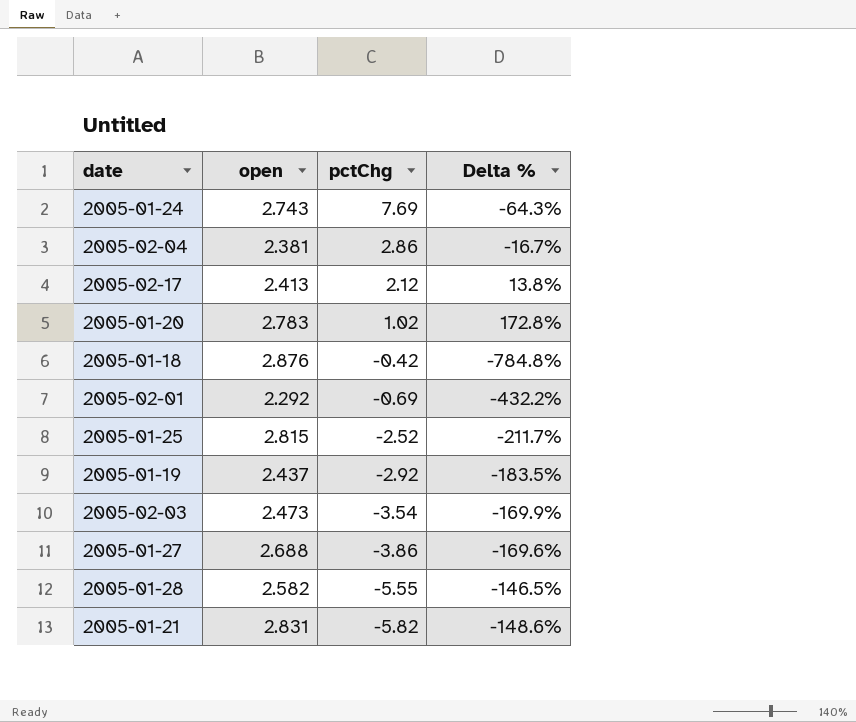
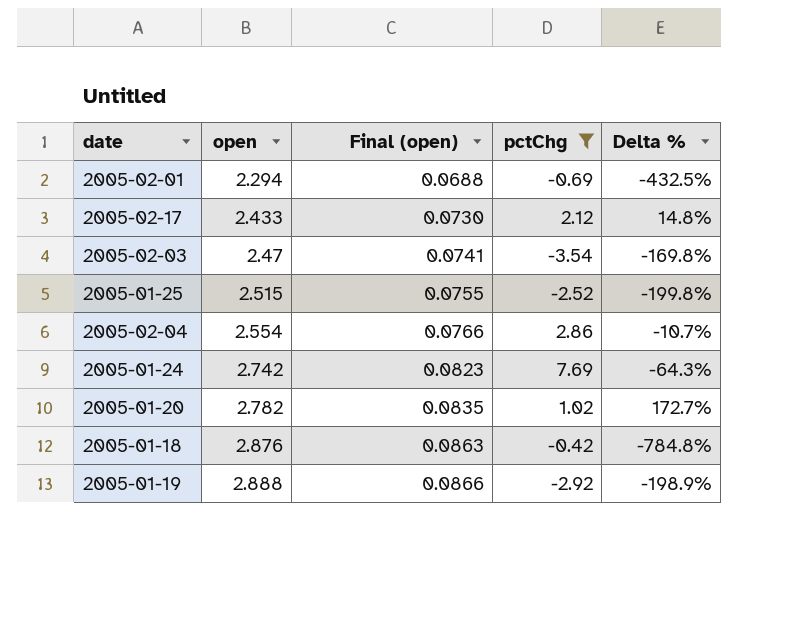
filter: none -> pctChg >= -3.54
row order: pctChg descending -> open ascending
column Final (open) | formula: none -> [open] * 0.03
2005-02-01 | open: 2.292 -> 2.294
2005-02-01 | Delta %: -432.2% -> -432.5%
2005-02-17 | open: 2.413 -> 2.433
2005-02-17 | Delta %: 13.8% -> 14.8%
2005-02-03 | open: 2.473 -> 2.47
2005-02-03 | Delta %: -169.9% -> -169.8%
2005-01-25 | open: 2.815 -> 2.515
2005-01-25 | Delta %: -211.7% -> -199.8%
2005-02-04 | open: 2.381 -> 2.554
2005-02-04 | Delta %: -16.7% -> -10.7%
2005-01-24 | open: 2.743 -> 2.742
2005-01-20 | open: 2.783 -> 2.782
2005-01-20 | Delta %: 172.8% -> 172.7%
2005-01-19 | open: 2.437 -> 2.888
2005-01-19 | Delta %: -183.5% -> -198.9%

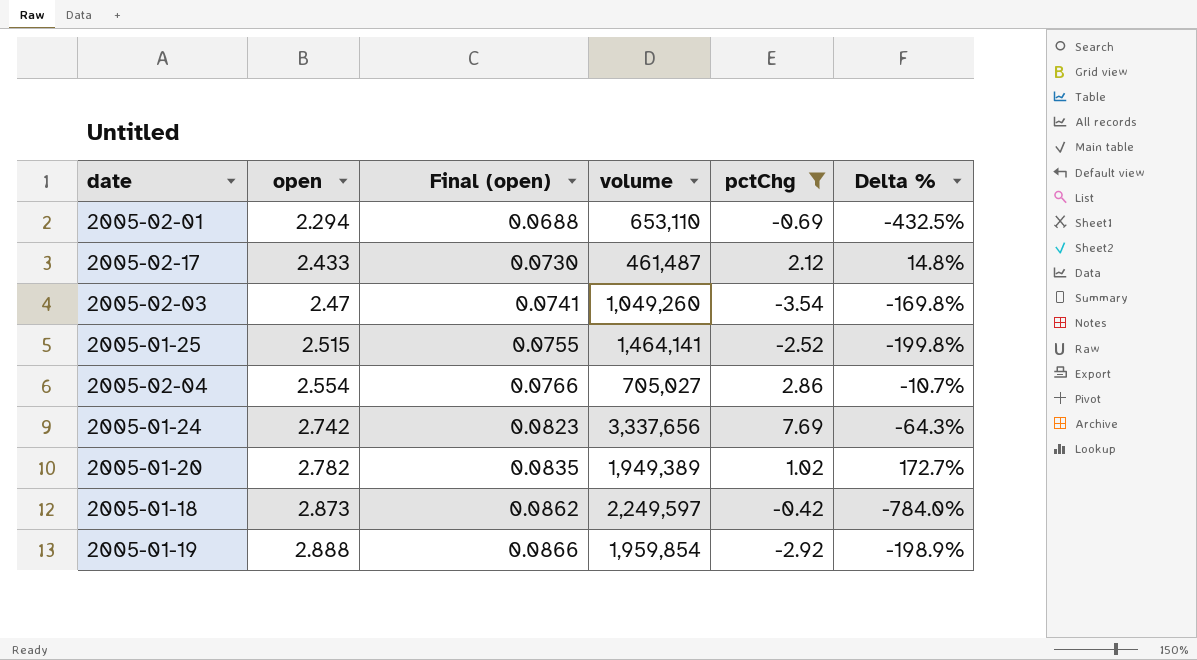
column volume | position: none -> 4
2005-01-18 | open: 2.876 -> 2.873
2005-01-18 | Final (open): 0.0863 -> 0.0862
2005-01-18 | Delta %: -784.8% -> -784.0%

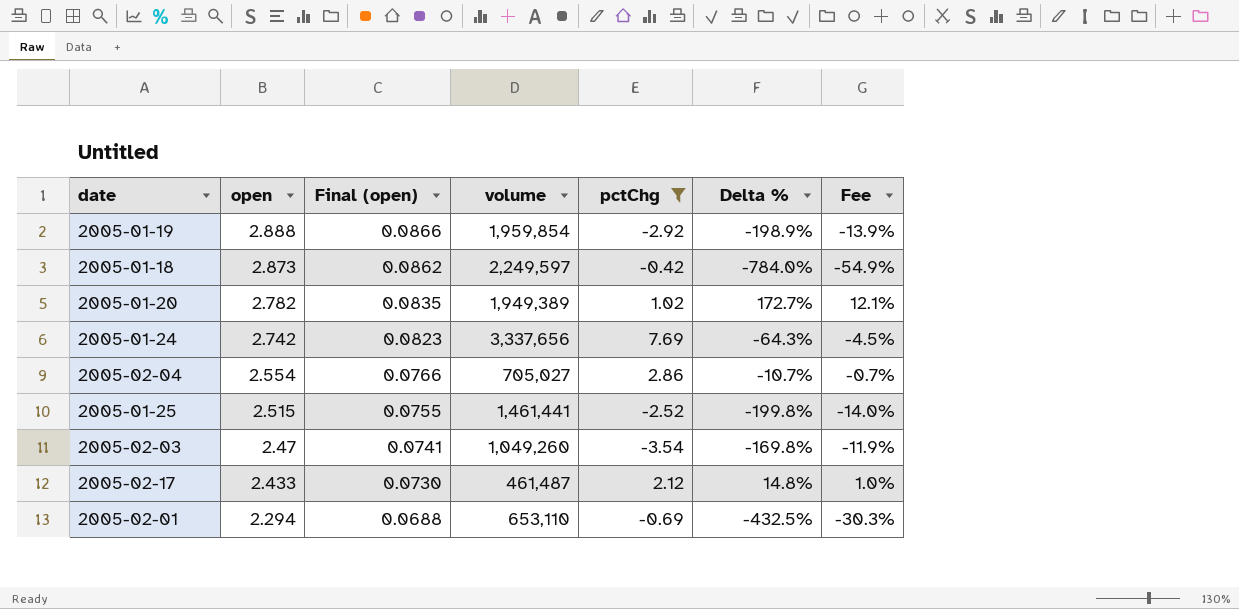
row order: open ascending -> open descending
column Fee | formula: none -> [Delta %] * 0.07
2005-01-25 | volume: 1,464,141 -> 1,461,441

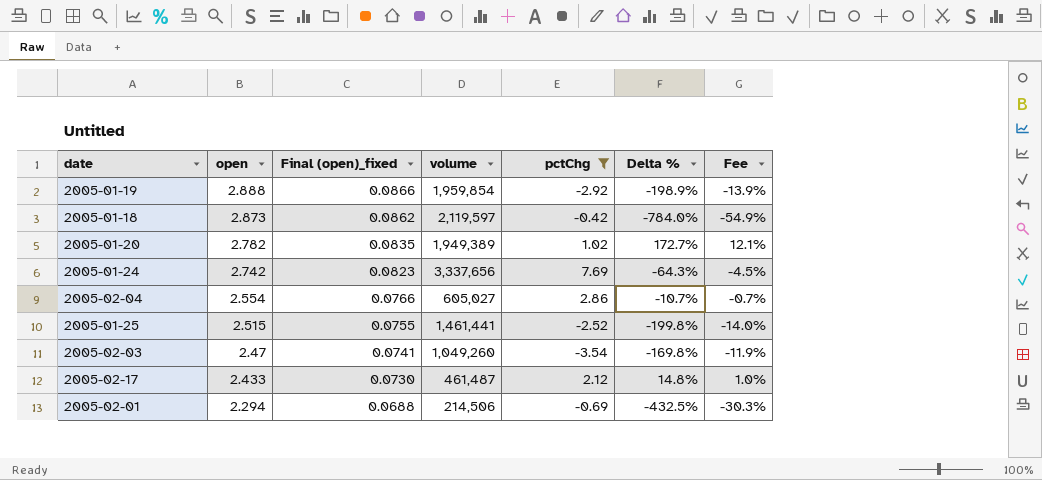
column name: Final (open) -> Final (open)_fixed
2005-01-18 | volume: 2,249,597 -> 2,119,597
2005-02-04 | volume: 705,027 -> 605,027
2005-02-01 | volume: 653,110 -> 214,506

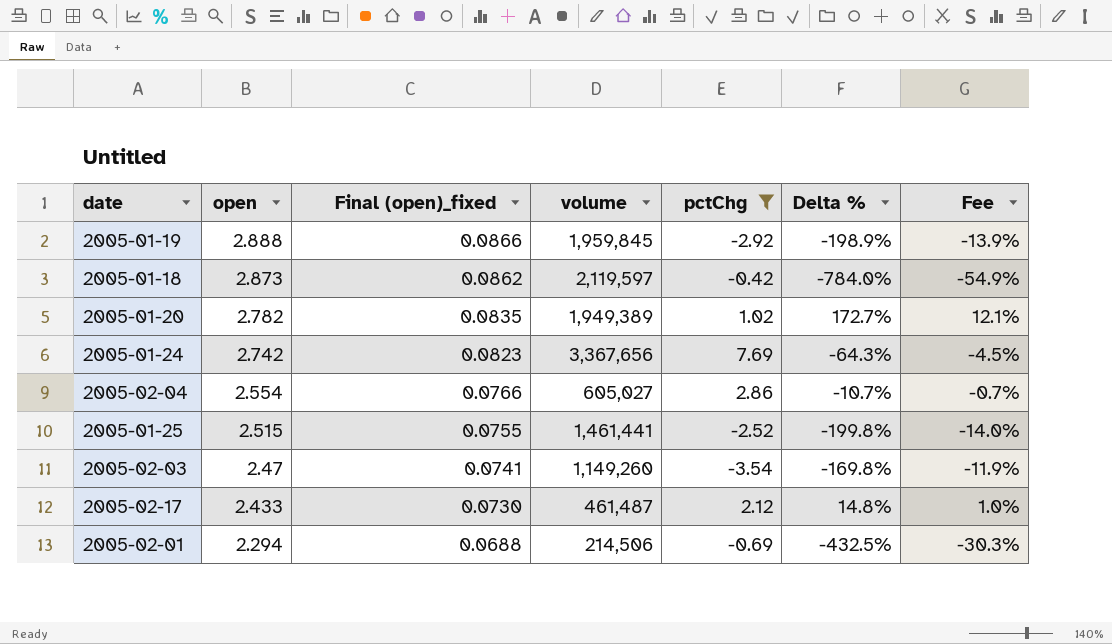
2005-01-19 | volume: 1,959,854 -> 1,959,845
2005-01-24 | volume: 3,337,656 -> 3,367,656
2005-02-03 | volume: 1,049,260 -> 1,149,260

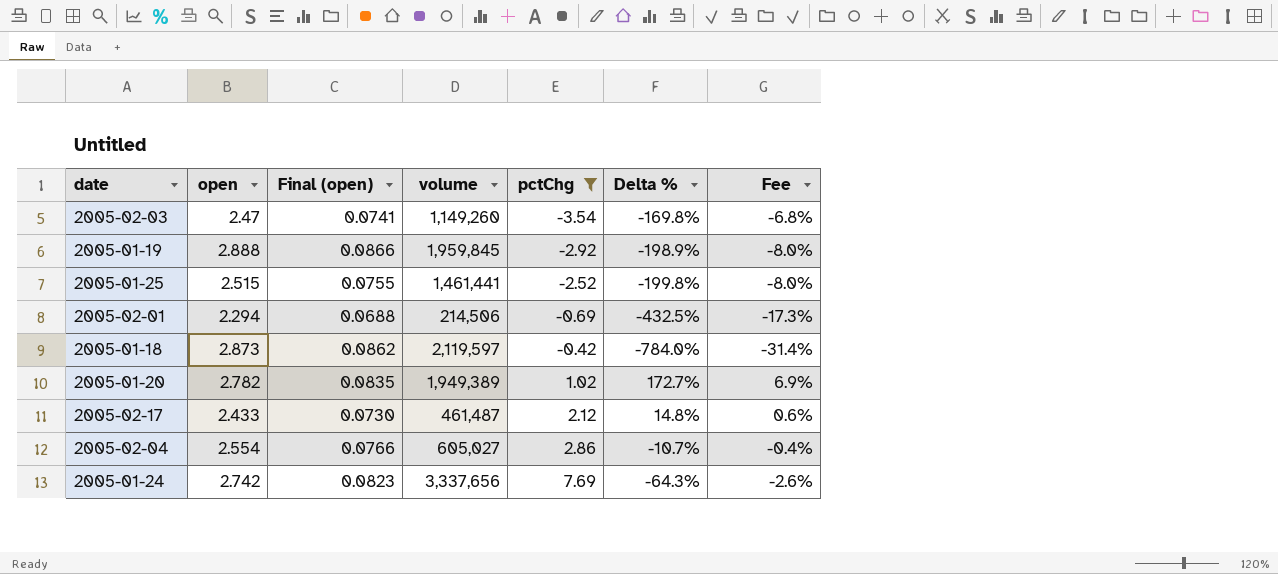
row order: open descending -> pctChg ascending
column name: Final (open)_fixed -> Final (open)
column Fee | formula: [Delta %] * 0.07 -> [Delta %] * 0.04
2005-01-24 | volume: 3,367,656 -> 3,337,656

